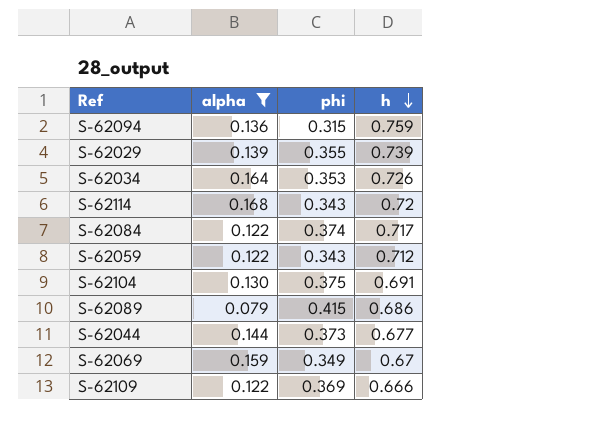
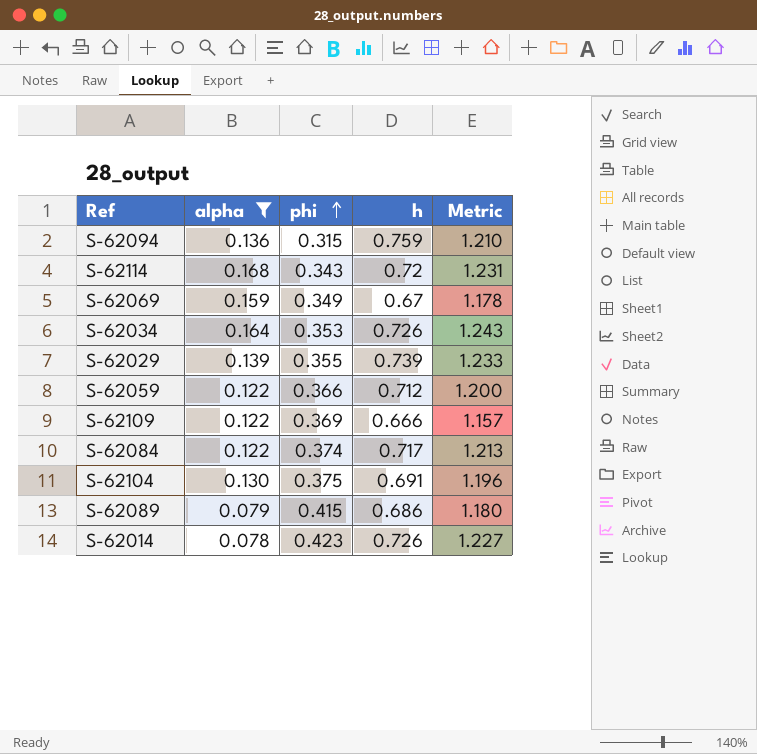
row order: h descending -> phi ascending
column Metric | formula: none -> [alpha] + [phi] + [h]
row S-62044: 0.144 | 0.373 | 0.677 -> none
S-62059 | phi: 0.343 -> 0.366
row S-62014: none -> 0.078 | 0.423 | 0.726 | 1.227

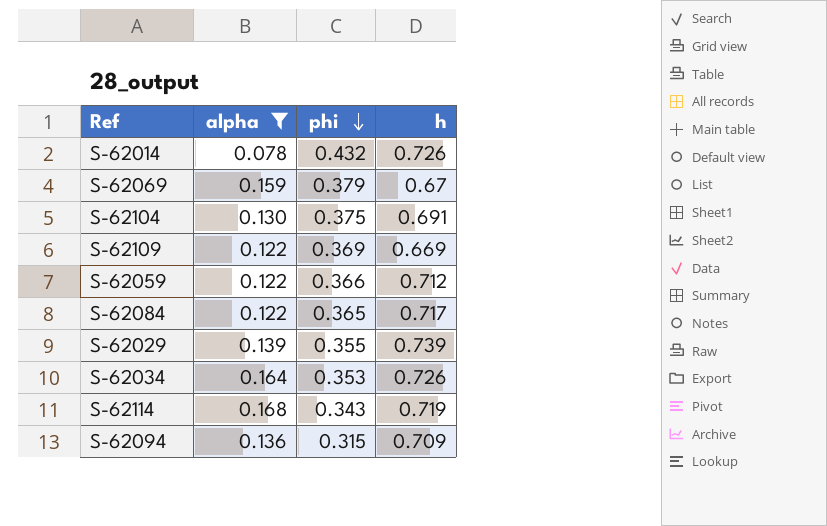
row order: phi ascending -> phi descending
column Metric | formula: [alpha] + [phi] + [h] -> none
row S-62089: 0.079 | 0.415 | 0.686 | 1.180 -> none
S-62014 | phi: 0.423 -> 0.432
S-62069 | phi: 0.349 -> 0.379
S-62109 | h: 0.666 -> 0.669
S-62084 | phi: 0.374 -> 0.365
S-62114 | h: 0.72 -> 0.719
S-62094 | h: 0.759 -> 0.709

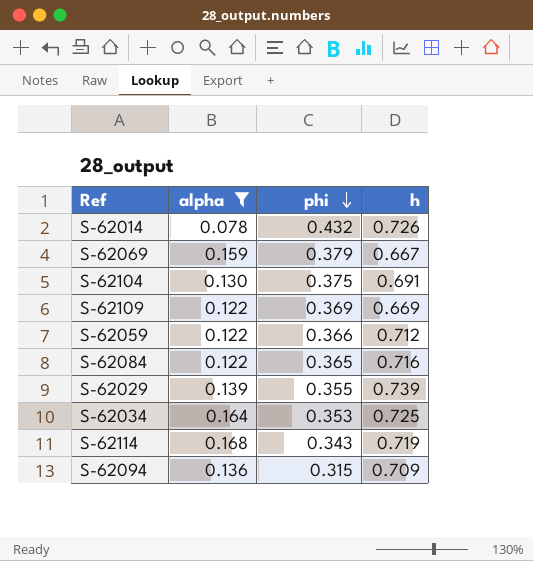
S-62069 | h: 0.67 -> 0.667
S-62084 | h: 0.717 -> 0.716
S-62034 | h: 0.726 -> 0.725

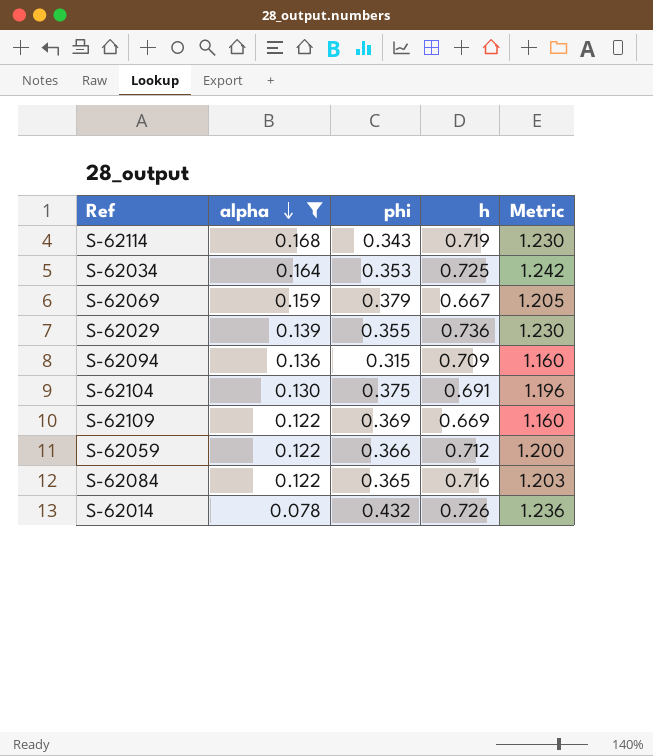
row order: phi descending -> alpha descending
column Metric | formula: none -> [alpha] + [phi] + [h]
S-62029 | h: 0.739 -> 0.736

